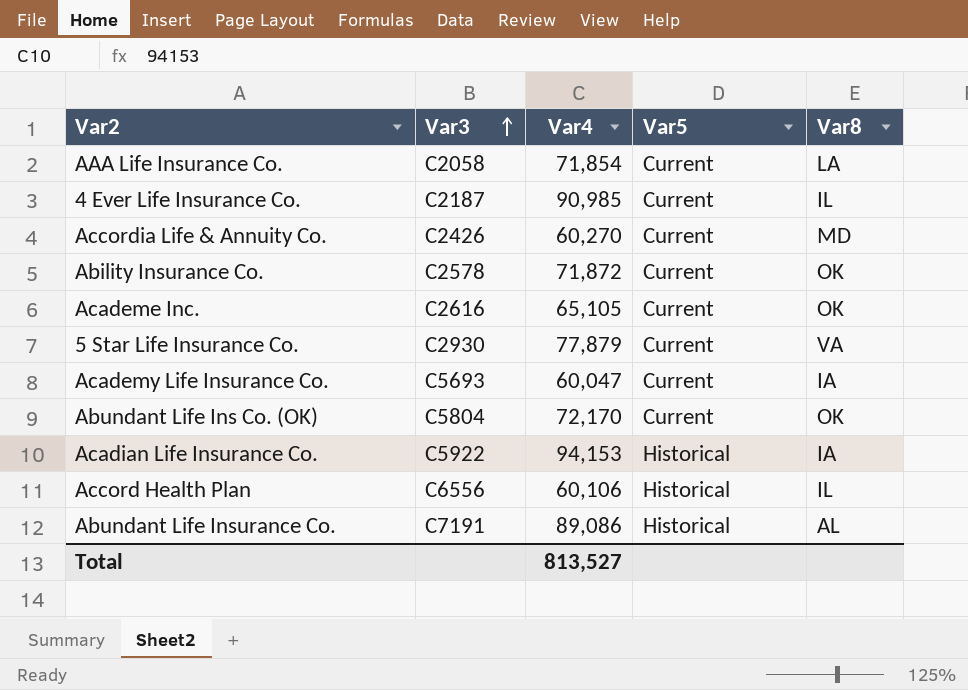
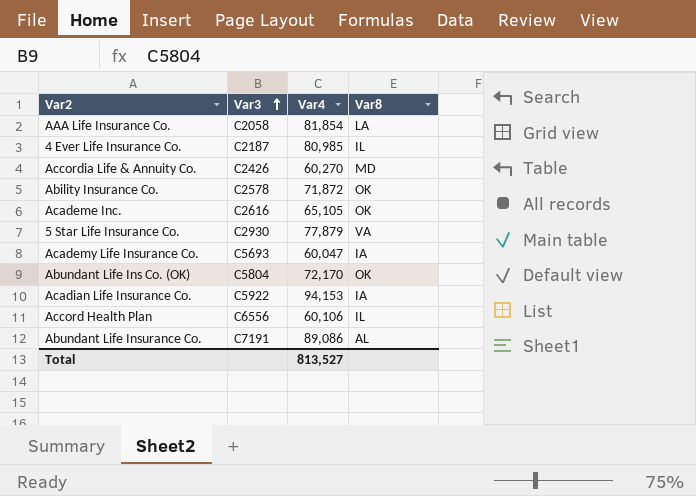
column Var5 | position: 4 -> none
AAA Life Insurance Co. | Var4: 71,854 -> 81,854
4 Ever Life Insurance Co. | Var4: 90,985 -> 80,985

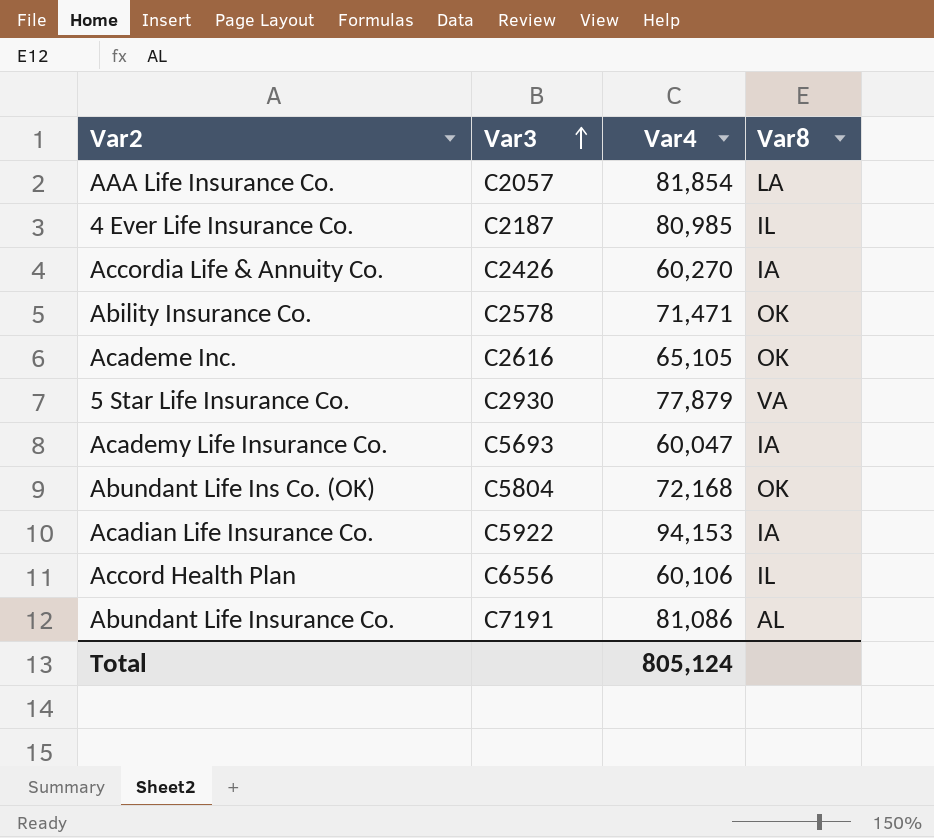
AAA Life Insurance Co. | Var3: C2058 -> C2057
Accordia Life & Annuity Co. | Var8: MD -> IA
Ability Insurance Co. | Var4: 71,872 -> 71,471
Abundant Life Ins Co. (OK) | Var4: 72,170 -> 72,168
Abundant Life Insurance Co. | Var4: 89,086 -> 81,086
Total | Var4: 813,527 -> 805,124

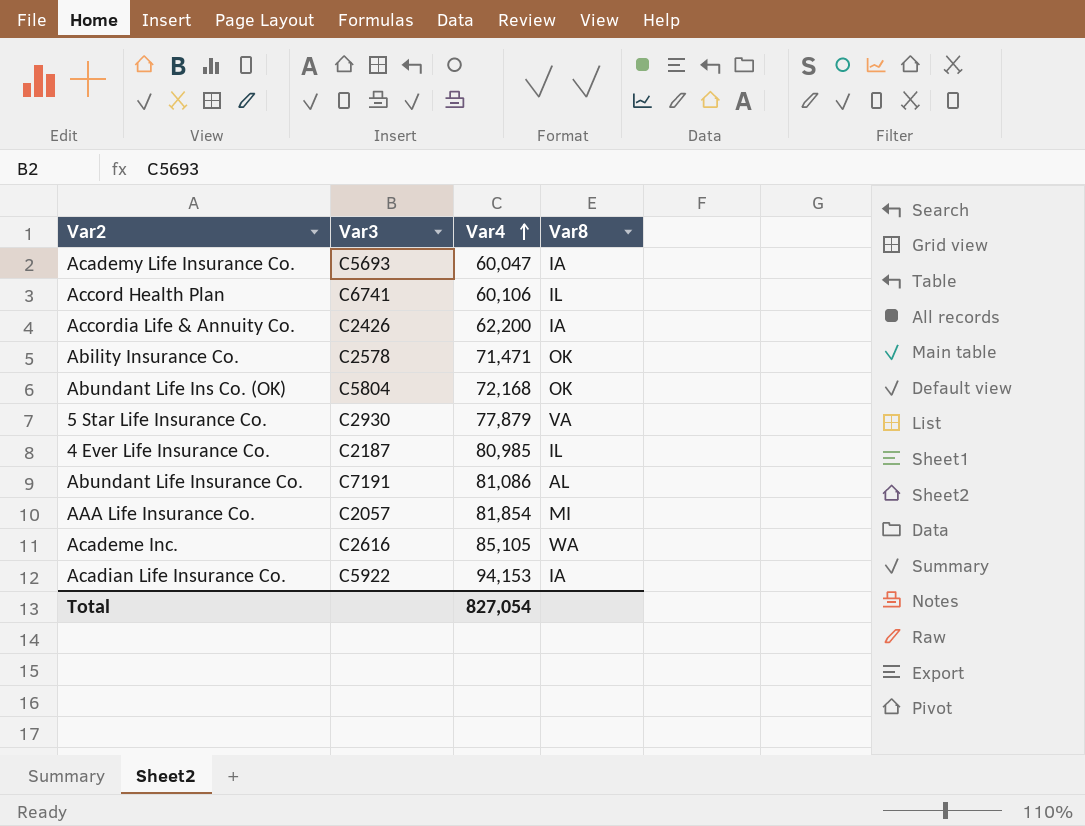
row order: Var3 ascending -> Var4 ascending
Accord Health Plan | Var3: C6556 -> C6741
Accordia Life & Annuity Co. | Var4: 60,270 -> 62,200
AAA Life Insurance Co. | Var8: LA -> MI
Academe Inc. | Var4: 65,105 -> 85,105
Academe Inc. | Var8: OK -> WA
Total | Var4: 805,124 -> 827,054

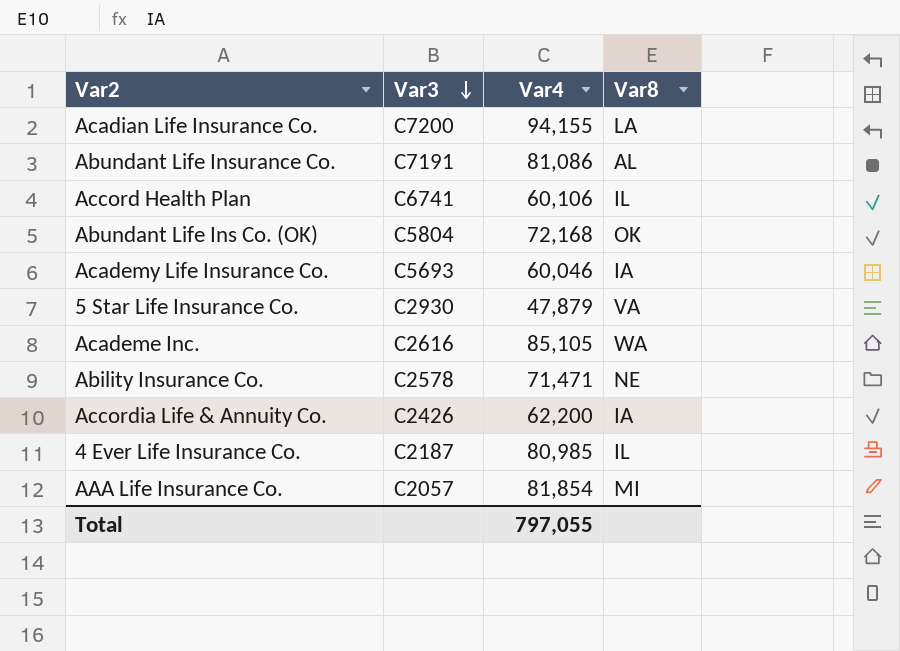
row order: Var4 ascending -> Var3 descending
Acadian Life Insurance Co. | Var3: C5922 -> C7200
Acadian Life Insurance Co. | Var4: 94,153 -> 94,155
Acadian Life Insurance Co. | Var8: IA -> LA
Academy Life Insurance Co. | Var4: 60,047 -> 60,046
5 Star Life Insurance Co. | Var4: 77,879 -> 47,879
Ability Insurance Co. | Var8: OK -> NE
Total | Var4: 827,054 -> 797,055

